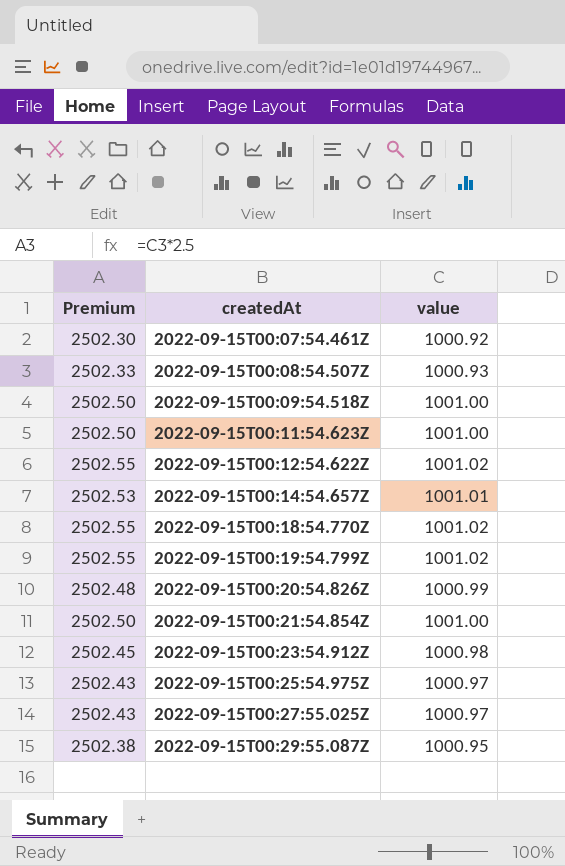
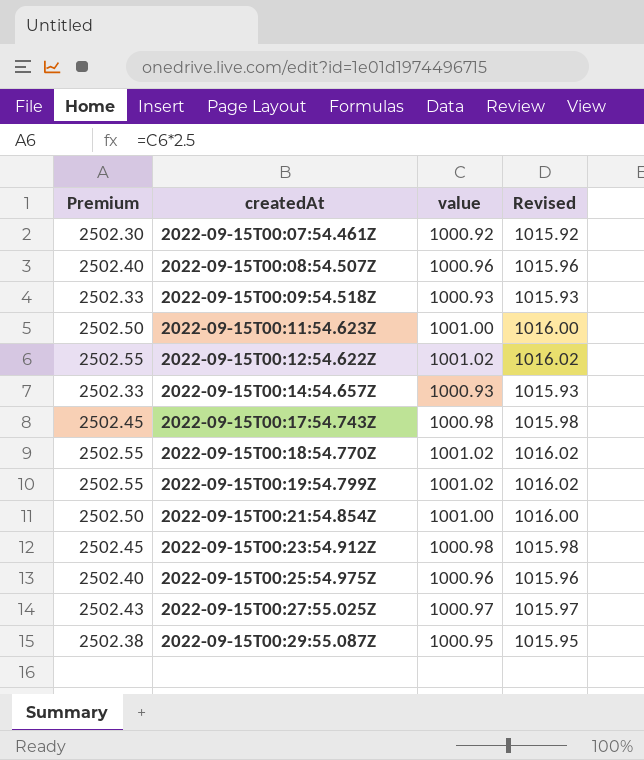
column Revised | formula: none -> [value] + 15
row 2022-09-15T00:20:54.826Z: 2502.48 | 1000.99 -> none
2022-09-15T00:08:54.507Z | Premium: 2502.33 -> 2502.40
2022-09-15T00:08:54.507Z | value: 1000.93 -> 1000.96
2022-09-15T00:09:54.518Z | Premium: 2502.50 -> 2502.33
2022-09-15T00:09:54.518Z | value: 1001.00 -> 1000.93
2022-09-15T00:14:54.657Z | Premium: 2502.53 -> 2502.33
2022-09-15T00:14:54.657Z | value: 1001.01 -> 1000.93
row 2022-09-15T00:17:54.743Z: none -> 2502.45 | 1000.98 | 1015.98
2022-09-15T00:25:54.975Z | Premium: 2502.43 -> 2502.40
2022-09-15T00:25:54.975Z | value: 1000.97 -> 1000.96

